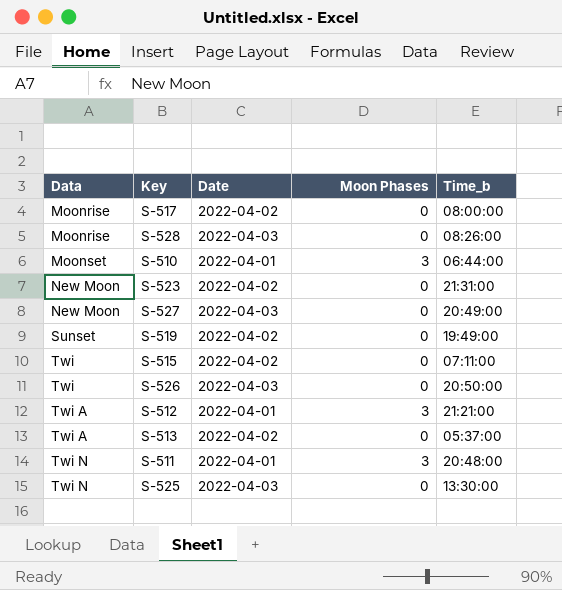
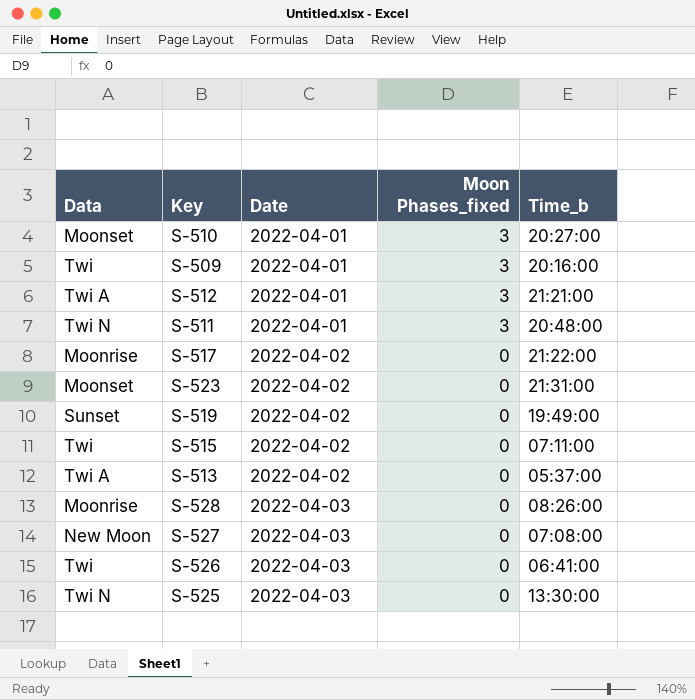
row order: Data ascending -> Date ascending
column name: Moon Phases -> Moon Phases_fixed
S-510 | Time_b: 06:44:00 -> 20:27:00
row S-509: none -> Twi | 2022-04-01 | 3 | 20:16:00
S-517 | Time_b: 08:00:00 -> 21:22:00
S-523 | Data: New Moon -> Moonset
S-527 | Time_b: 20:49:00 -> 07:08:00
S-526 | Time_b: 20:50:00 -> 06:41:00

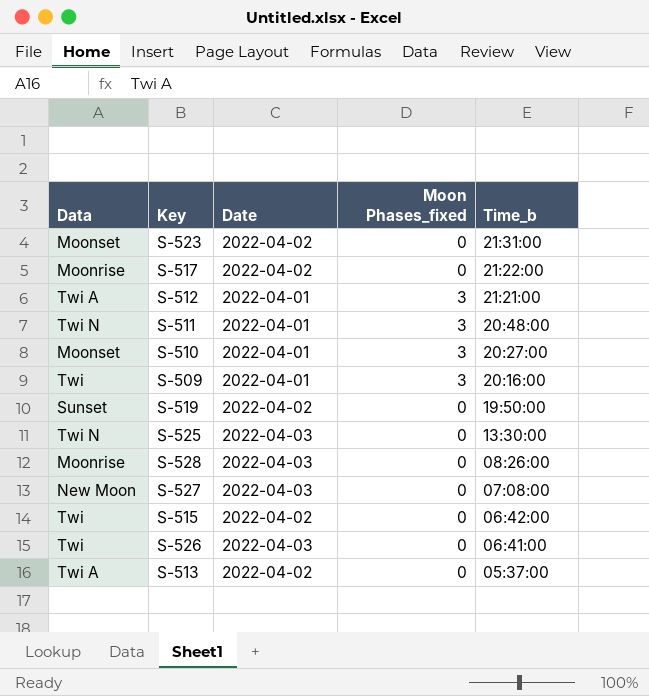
row order: Date ascending -> Time_b descending
S-519 | Time_b: 19:49:00 -> 19:50:00
S-515 | Time_b: 07:11:00 -> 06:42:00

